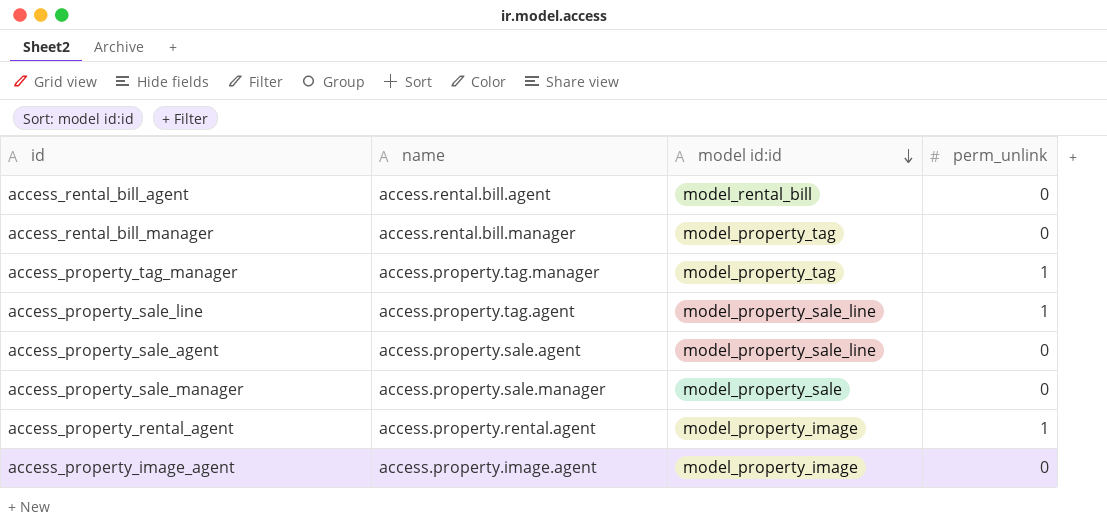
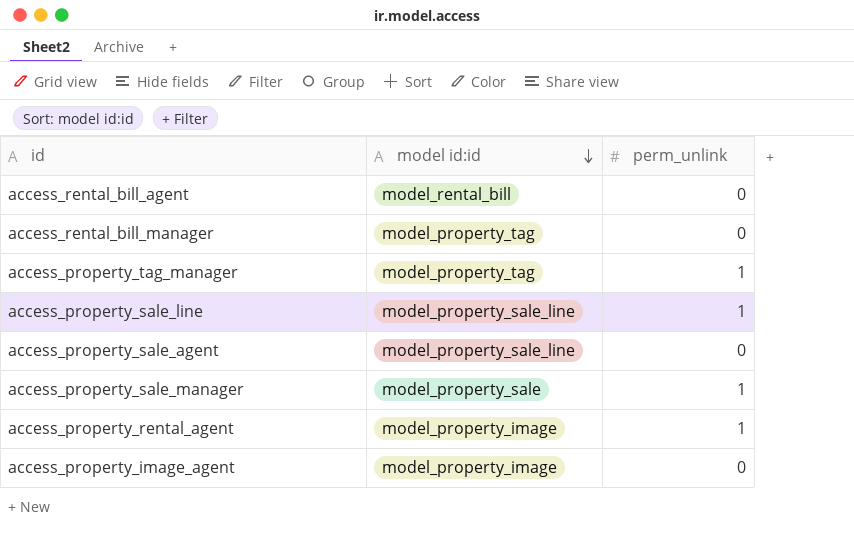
column name | position: 2 -> none
access_property_sale_manager | perm_unlink: 0 -> 1

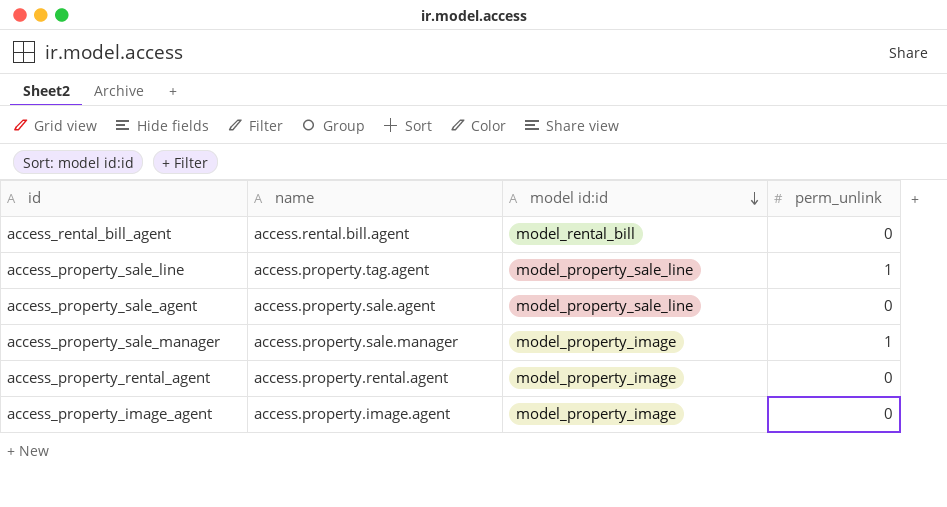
column name | position: none -> 2
row access_rental_bill_manager: model_property_tag | 0 -> none
row access_property_tag_manager: model_property_tag | 1 -> none
access_property_sale_manager | model id:id: model_property_sale -> model_property_image
access_property_rental_agent | perm_unlink: 1 -> 0

